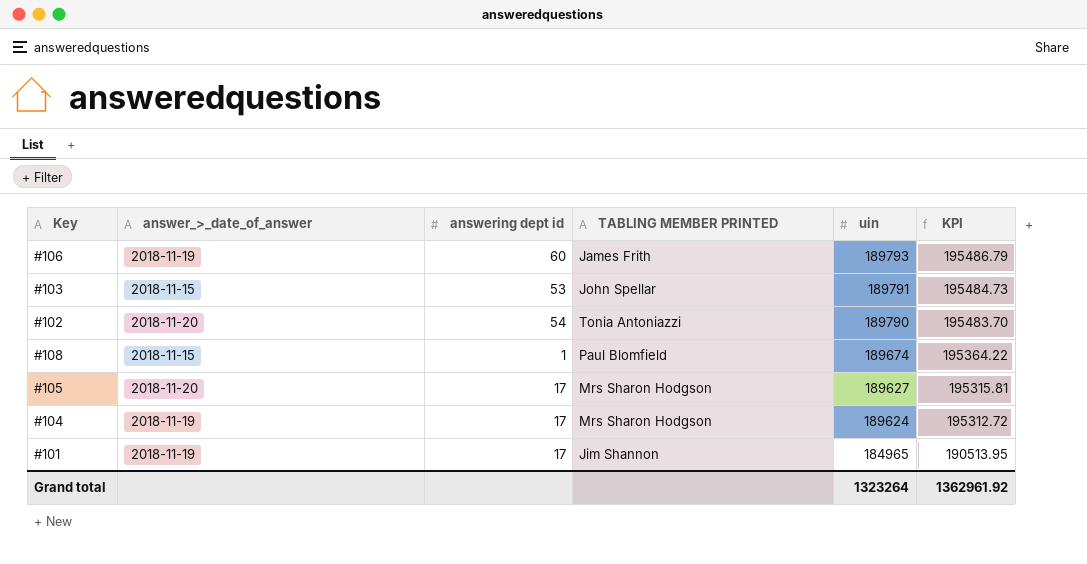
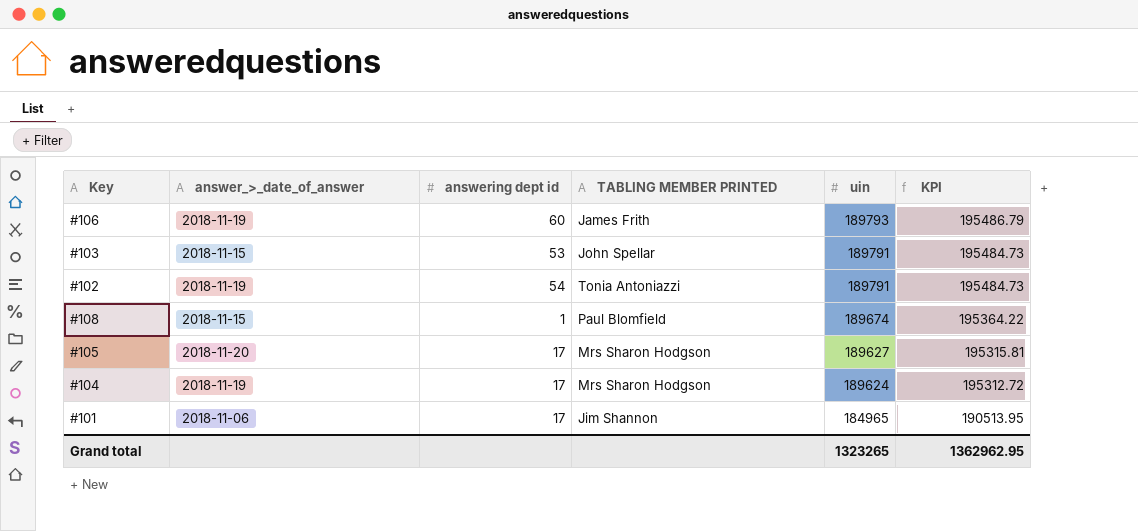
#102 | answer_>_date_of_answer: 2018-11-20 -> 2018-11-19
#102 | uin: 189790 -> 189791
#102 | KPI: 195483.70 -> 195484.73
#101 | answer_>_date_of_answer: 2018-11-19 -> 2018-11-06
Grand total | uin: 1323264 -> 1323265
Grand total | KPI: 1362961.92 -> 1362962.95

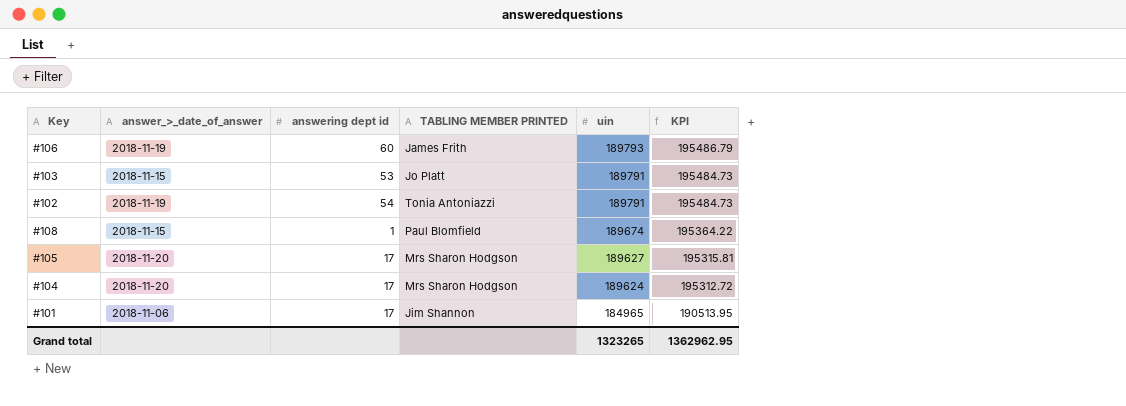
#103 | TABLING MEMBER PRINTED: John Spellar -> Jo Platt
#104 | answer_>_date_of_answer: 2018-11-19 -> 2018-11-20

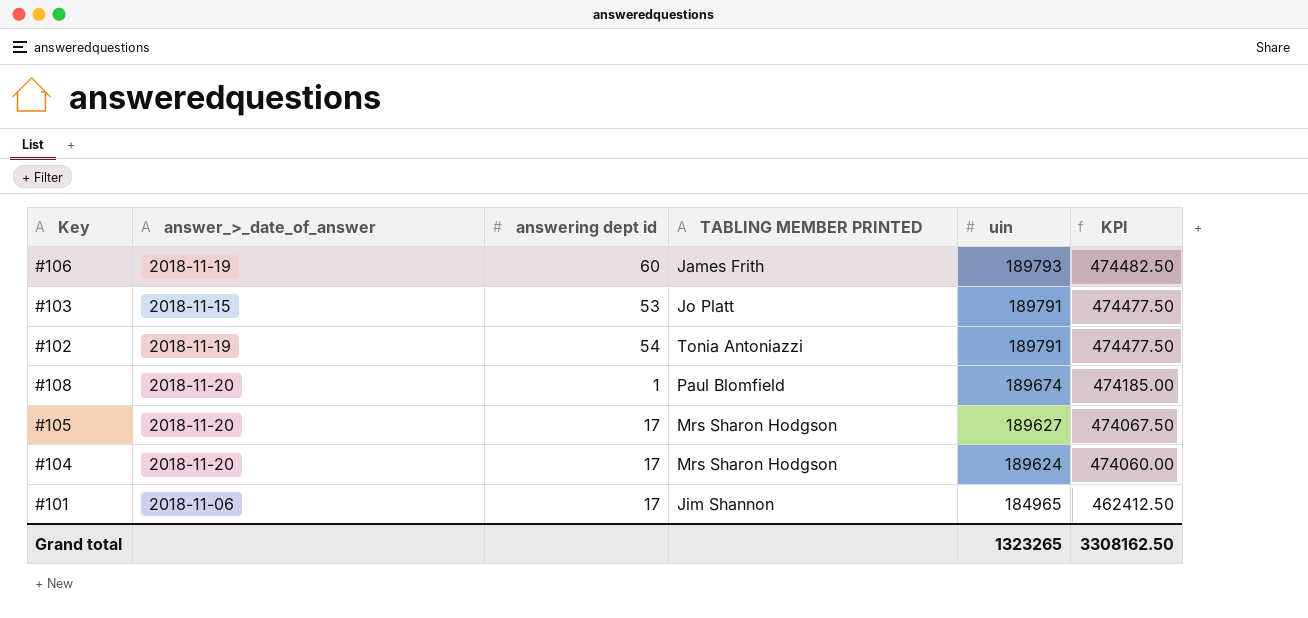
column KPI | formula: [uin] * 1.03 -> [uin] * 2.5
#108 | answer_>_date_of_answer: 2018-11-15 -> 2018-11-20
Grand total | KPI: 1362962.95 -> 3308162.50

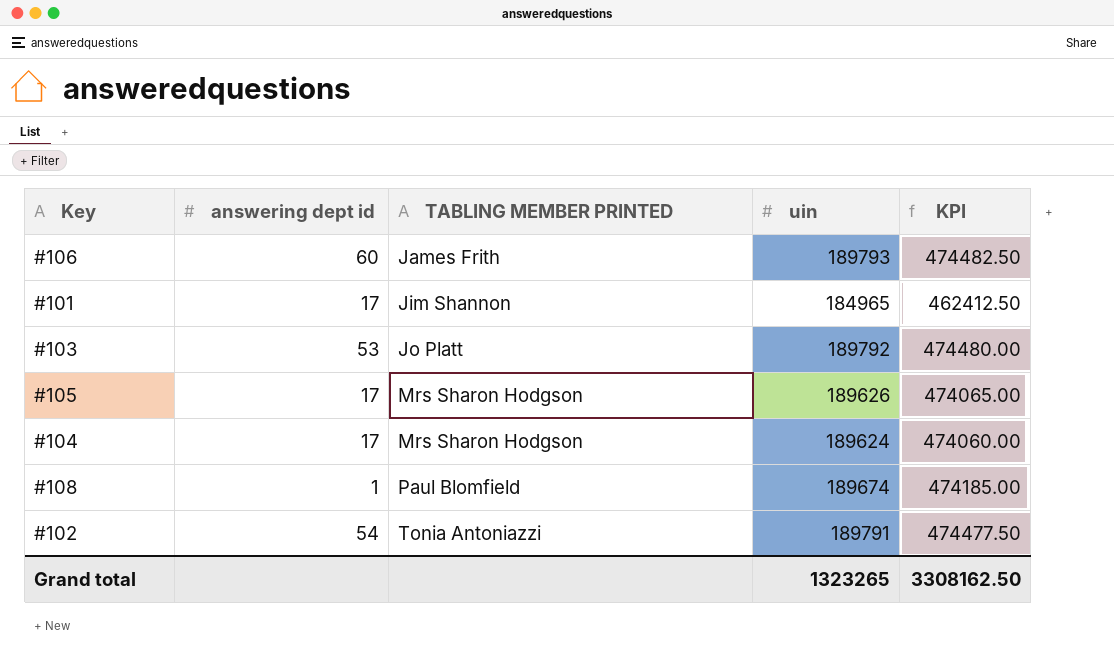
row order: uin descending -> TABLING MEMBER PRINTED ascending
column answer_>_date_of_answer | position: 2 -> none
#103 | uin: 189791 -> 189792
#103 | KPI: 474477.50 -> 474480.00
#105 | uin: 189627 -> 189626
#105 | KPI: 474067.50 -> 474065.00

